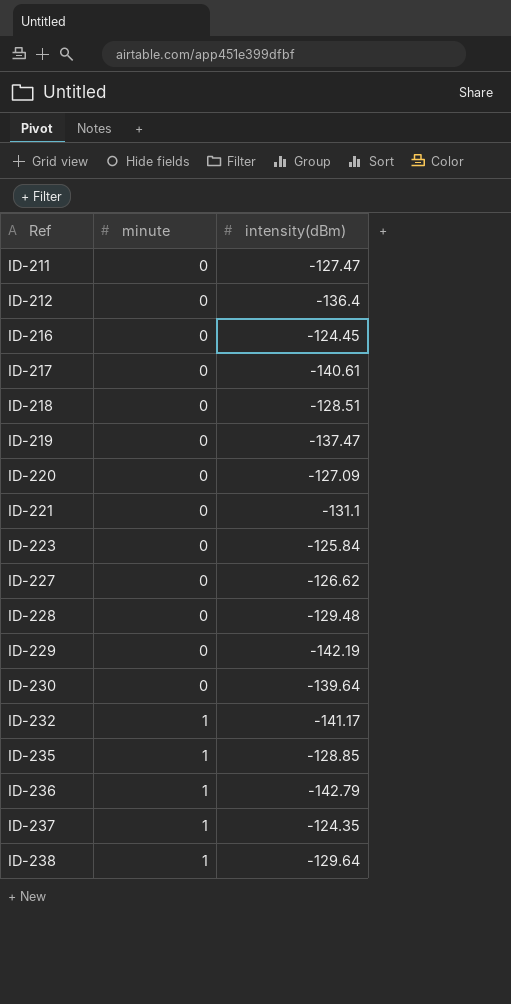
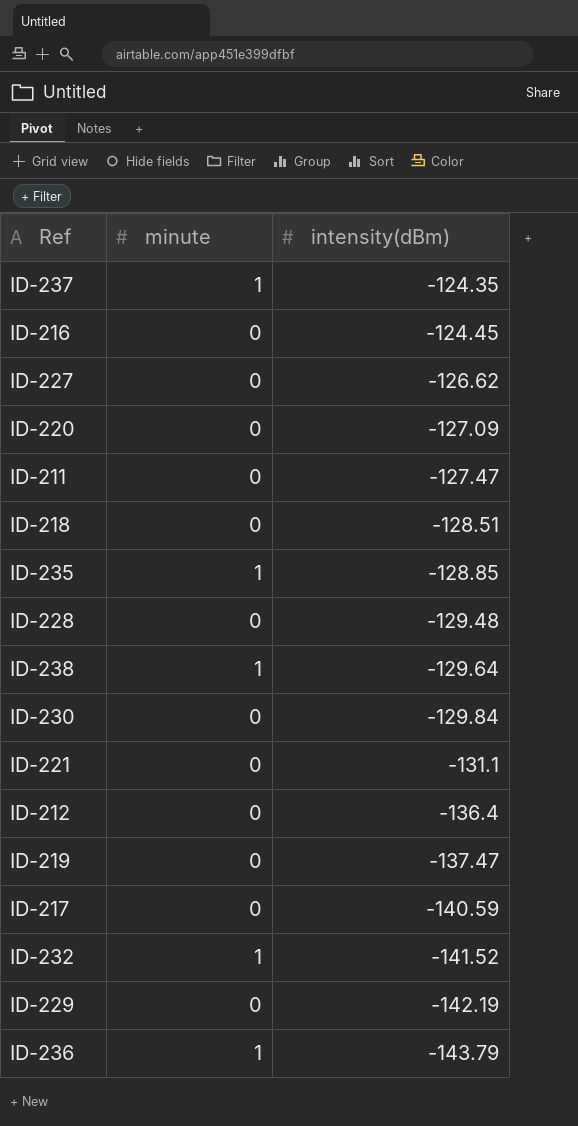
row order: Ref ascending -> intensity(dBm) descending
row ID-223: 0 | -125.84 -> none
ID-230 | intensity(dBm): -139.64 -> -129.84
ID-217 | intensity(dBm): -140.61 -> -140.59
ID-232 | intensity(dBm): -141.17 -> -141.52
ID-236 | intensity(dBm): -142.79 -> -143.79

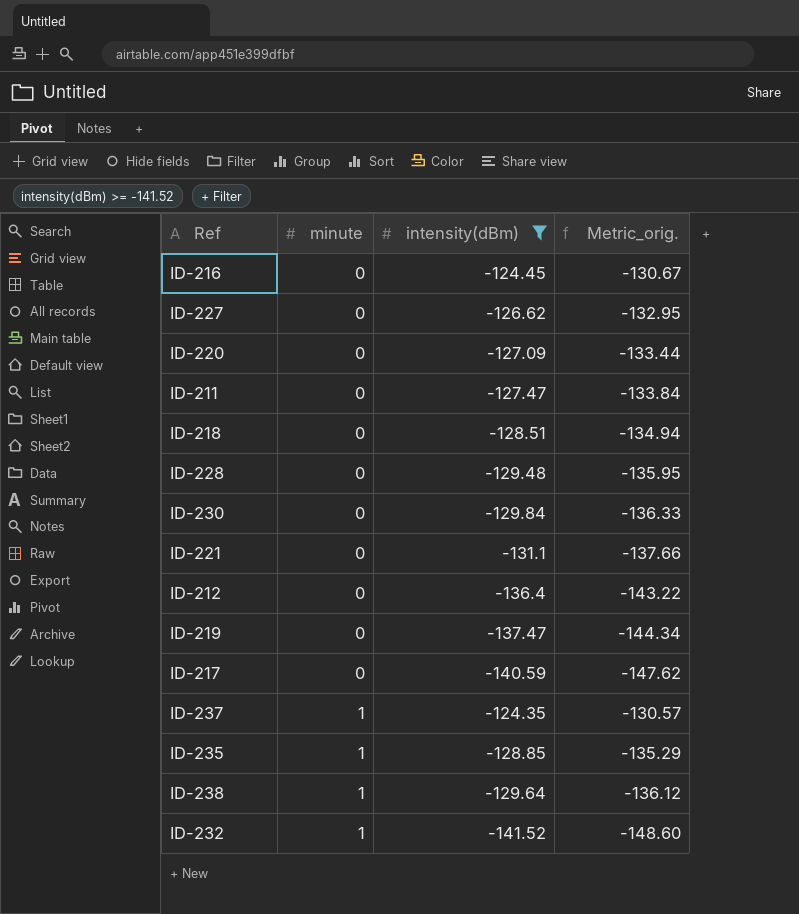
filter: none -> intensity(dBm) >= -141.52
row order: intensity(dBm) descending -> minute ascending
column Metric_orig. | formula: none -> [intensity(dBm)] * 1.05

